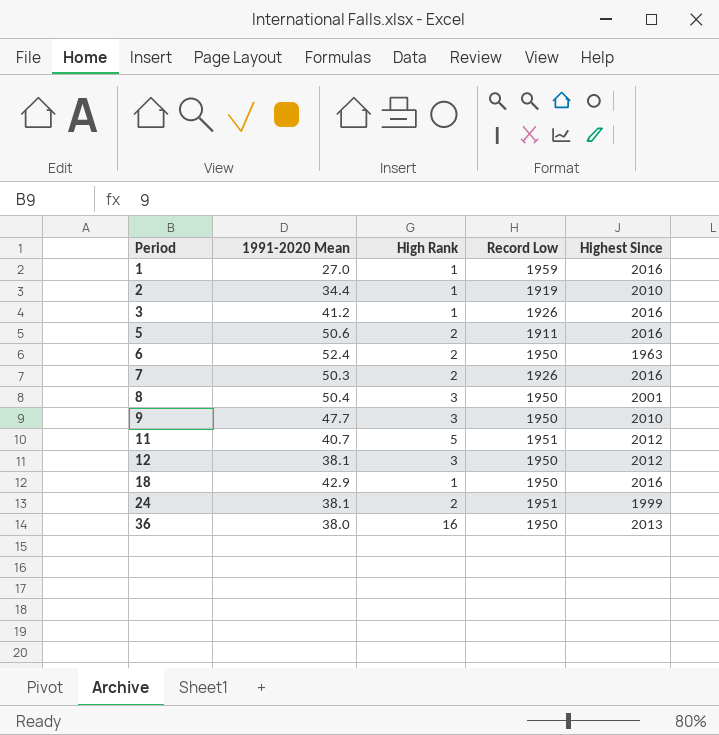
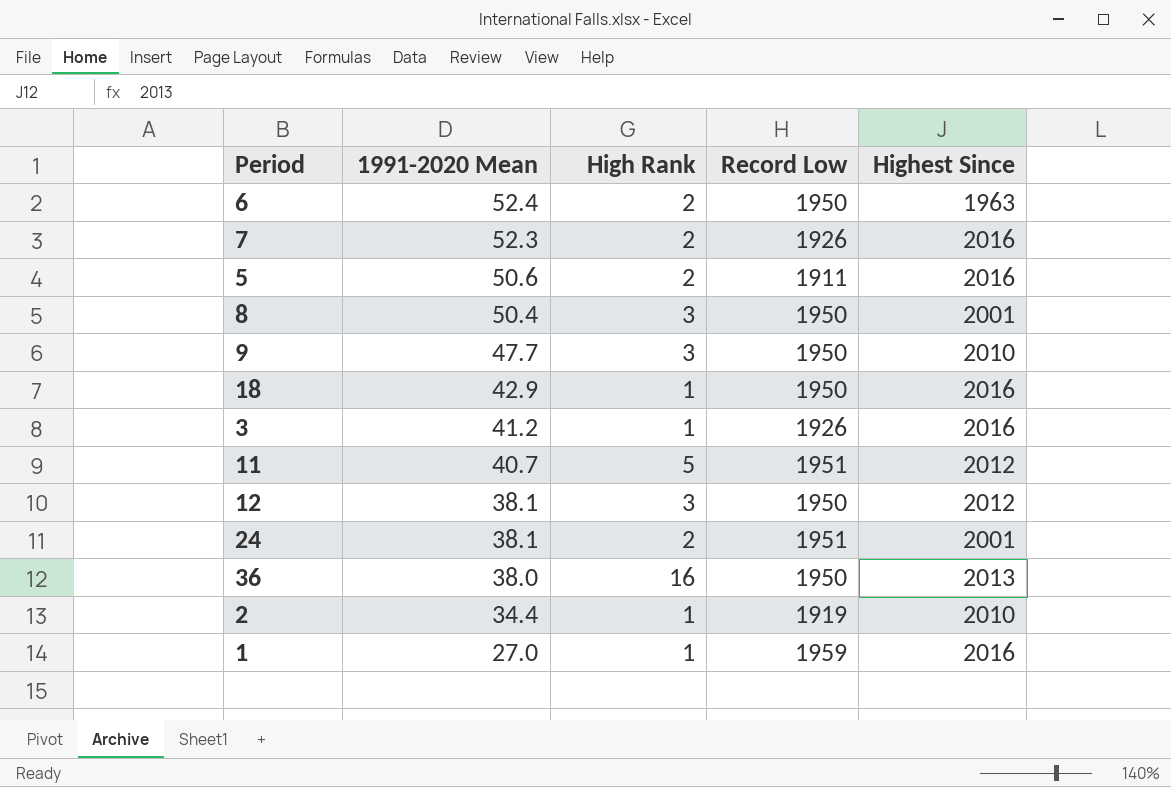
row order: Period ascending -> 1991-2020 Mean descending
7 | 1991-2020 Mean: 50.3 -> 52.3
24 | Highest Since: 1999 -> 2001

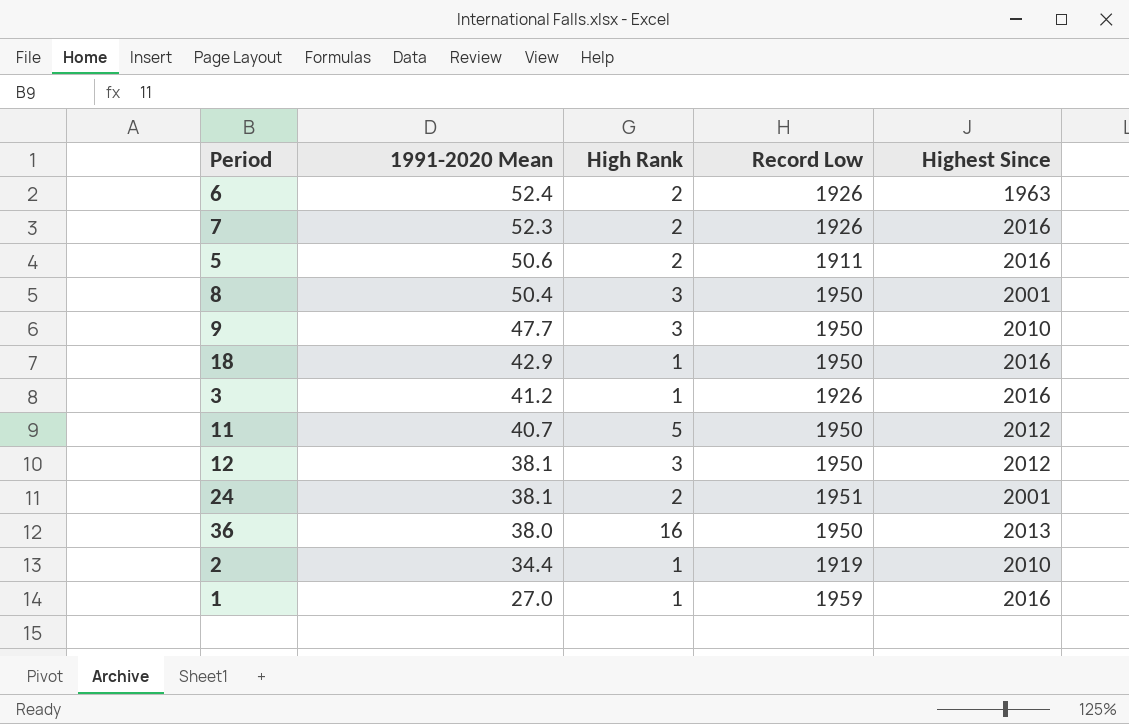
6 | Record Low: 1950 -> 1926
11 | Record Low: 1951 -> 1950

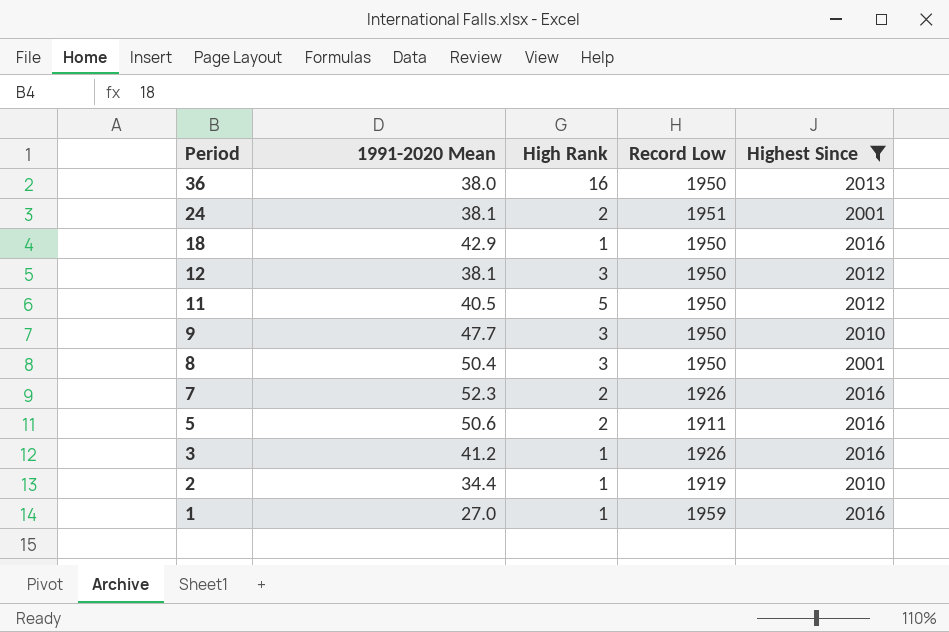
filter: none -> Highest Since != 1963
row order: 1991-2020 Mean descending -> Period descending
11 | 1991-2020 Mean: 40.7 -> 40.5

